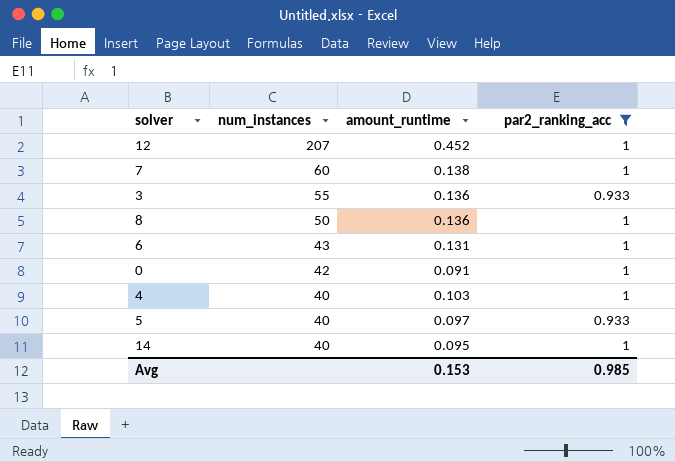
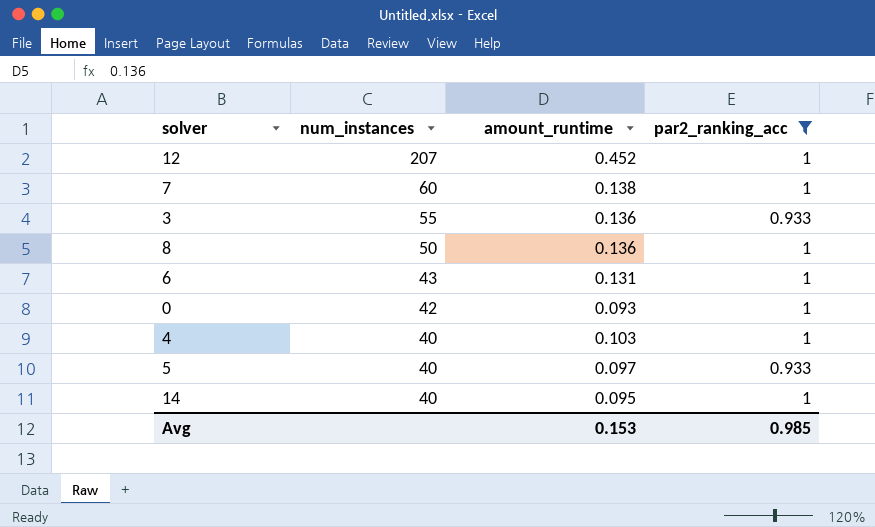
0 | amount_runtime: 0.091 -> 0.093

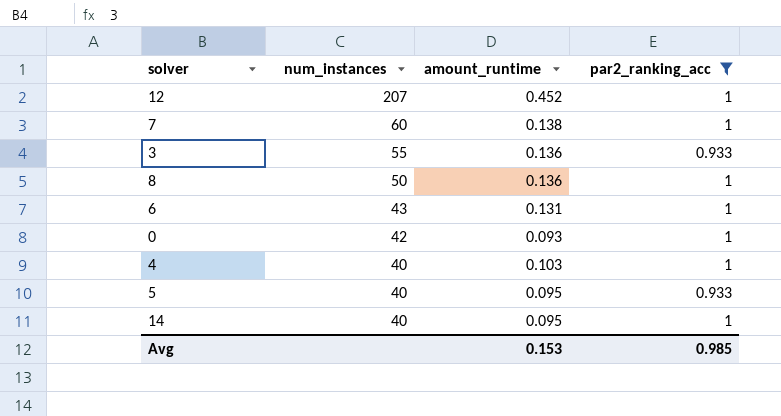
5 | amount_runtime: 0.097 -> 0.095

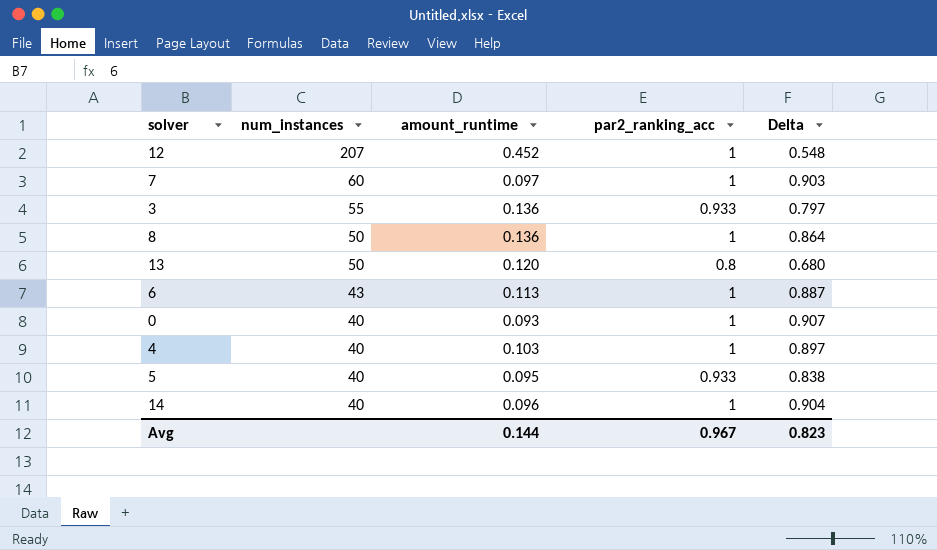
filter: par2_ranking_acc != 0.8 -> none
column Delta | formula: none -> [par2_ranking_acc] - [amount_runtime]
7 | amount_runtime: 0.138 -> 0.097
6 | amount_runtime: 0.131 -> 0.113
0 | num_instances: 42 -> 40
14 | amount_runtime: 0.095 -> 0.096
Avg | amount_runtime: 0.153 -> 0.144
Avg | par2_ranking_acc: 0.985 -> 0.967

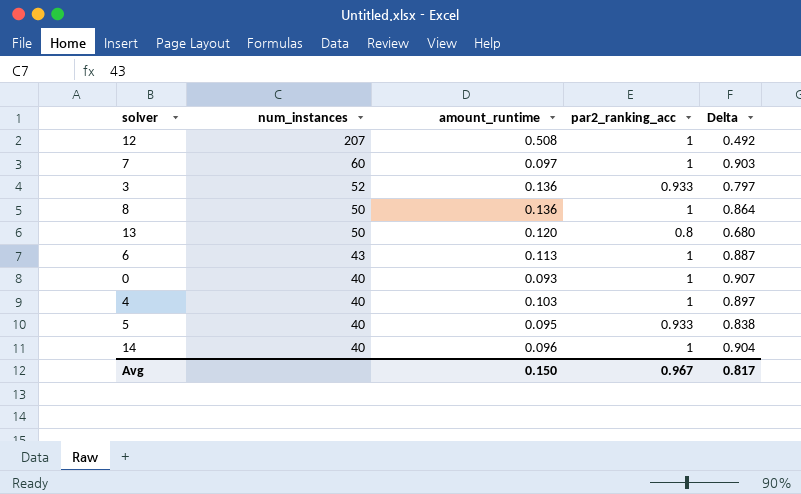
12 | amount_runtime: 0.452 -> 0.508
12 | Delta: 0.548 -> 0.492
3 | num_instances: 55 -> 52
Avg | amount_runtime: 0.144 -> 0.150
Avg | Delta: 0.823 -> 0.817

